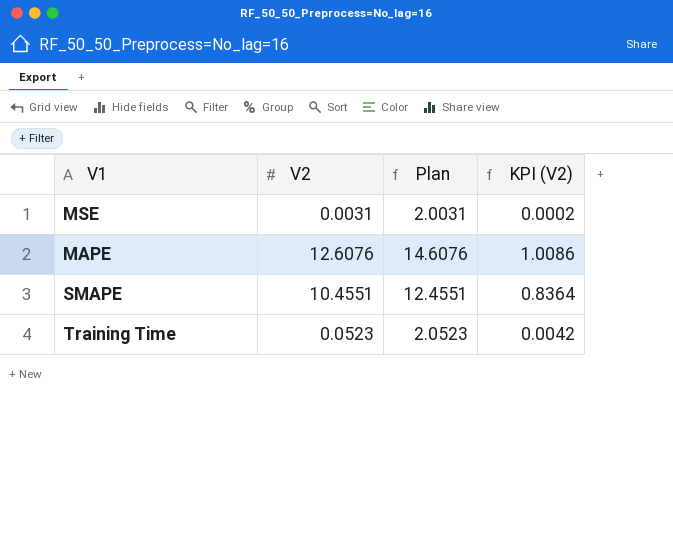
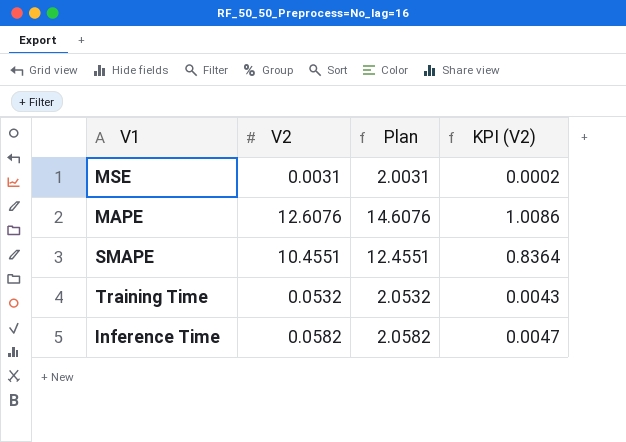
Training Time | V2: 0.0523 -> 0.0532
Training Time | Plan: 2.0523 -> 2.0532
Training Time | KPI (V2): 0.0042 -> 0.0043
row Inference Time: none -> 0.0582 | 2.0582 | 0.0047

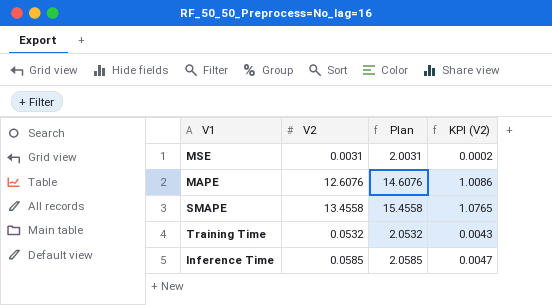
SMAPE | V2: 10.4551 -> 13.4558
SMAPE | Plan: 12.4551 -> 15.4558
SMAPE | KPI (V2): 0.8364 -> 1.0765
Inference Time | V2: 0.0582 -> 0.0585
Inference Time | Plan: 2.0582 -> 2.0585

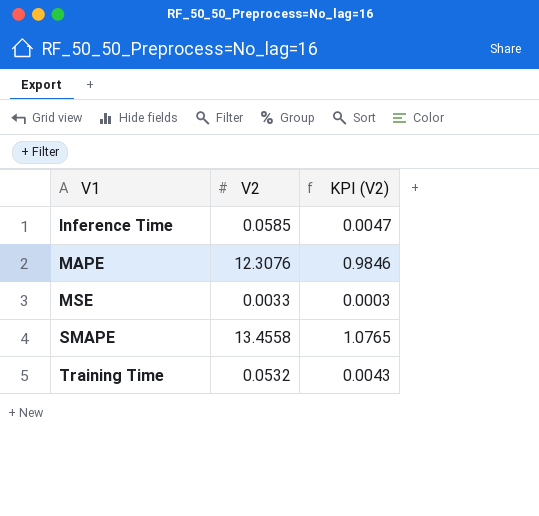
row order: none -> V1 ascending
column Plan | formula: [V2] + 2 -> none
MAPE | V2: 12.6076 -> 12.3076
MAPE | KPI (V2): 1.0086 -> 0.9846
MSE | V2: 0.0031 -> 0.0033
MSE | KPI (V2): 0.0002 -> 0.0003

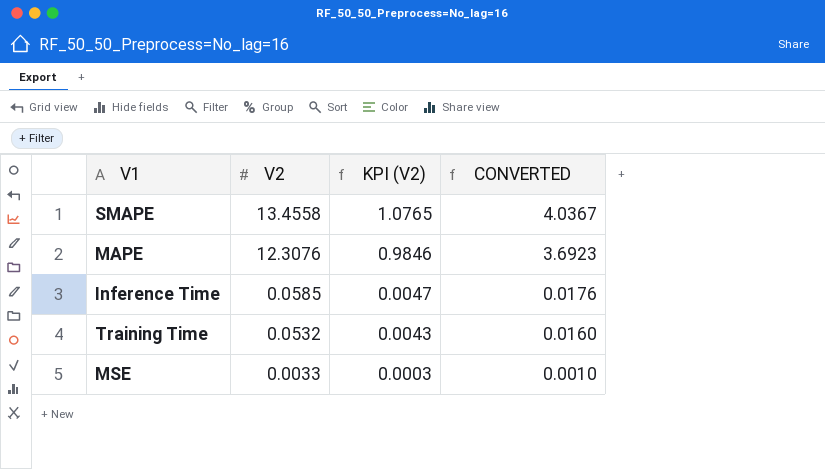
row order: V1 ascending -> V2 descending
column CONVERTED | formula: none -> [V2] * 0.3

